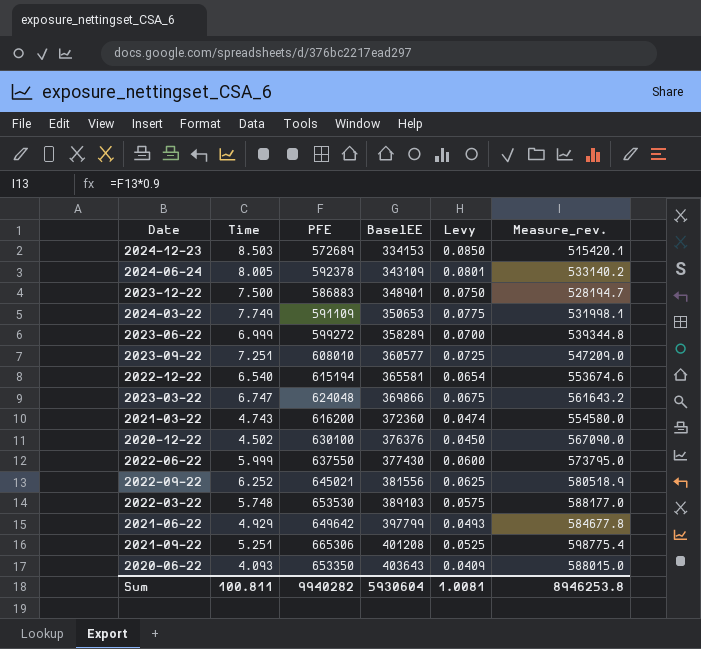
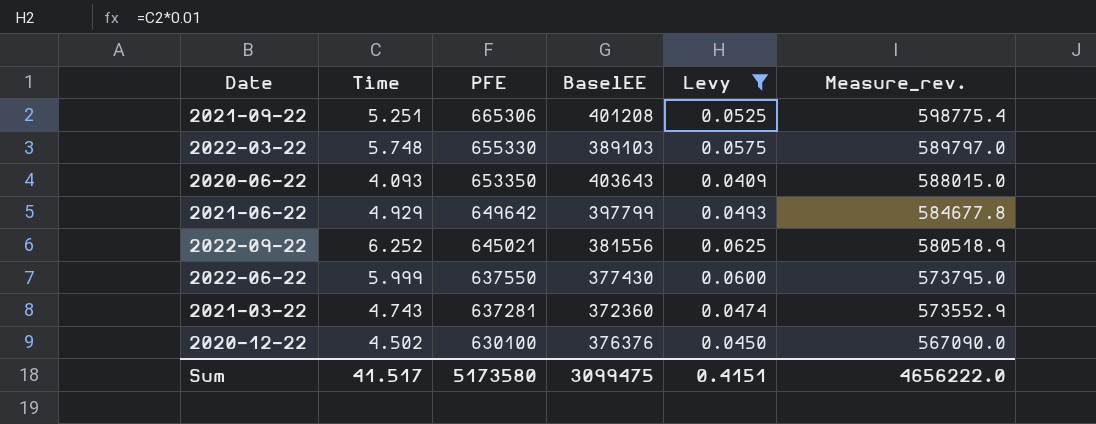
filter: none -> Levy <= 0.0625
row order: BaselEE ascending -> PFE descending
2022-03-22 | PFE: 653530 -> 655330
2022-03-22 | Measure_rev.: 588177.0 -> 589797.0
2021-03-22 | PFE: 616200 -> 637281
2021-03-22 | Measure_rev.: 554580.0 -> 573552.9
Sum | Time: 100.811 -> 41.517
Sum | PFE: 9940282 -> 5173580
Sum | BaselEE: 5930604 -> 3099475
Sum | Levy: 1.0081 -> 0.4151
Sum | Measure_rev.: 8946253.8 -> 4656222.0

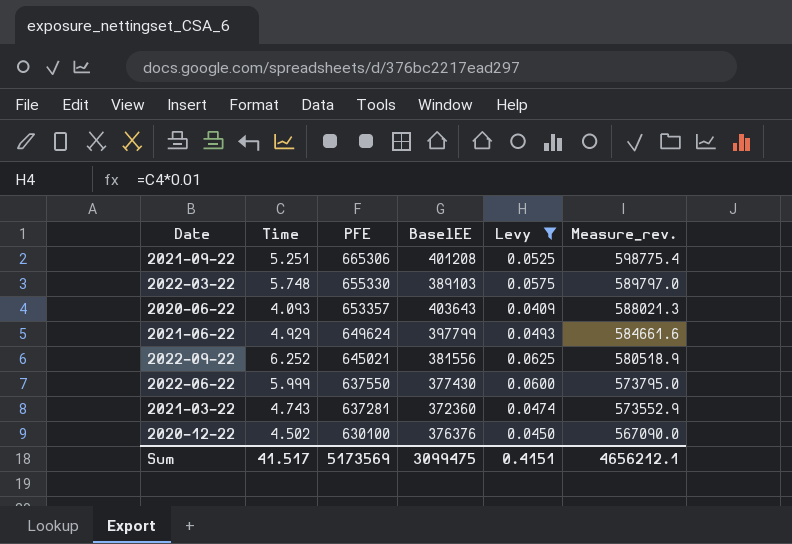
2020-06-22 | PFE: 653350 -> 653357
2020-06-22 | Measure_rev.: 588015.0 -> 588021.3
2021-06-22 | PFE: 649642 -> 649624
2021-06-22 | Measure_rev.: 584677.8 -> 584661.6
Sum | PFE: 5173580 -> 5173569
Sum | Measure_rev.: 4656222.0 -> 4656212.1

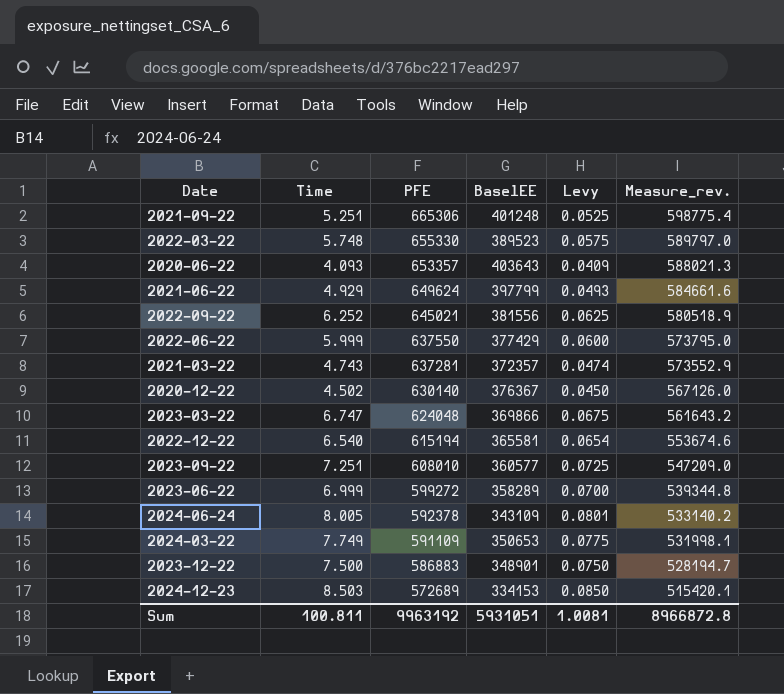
filter: Levy <= 0.0625 -> none
2021-09-22 | BaselEE: 401208 -> 401248
2022-03-22 | BaselEE: 389103 -> 389523
2022-06-22 | BaselEE: 377430 -> 377429
2021-03-22 | BaselEE: 372360 -> 372357
2020-12-22 | PFE: 630100 -> 630140
2020-12-22 | BaselEE: 376376 -> 376367
2020-12-22 | Measure_rev.: 567090.0 -> 567126.0
Sum | Time: 41.517 -> 100.811
Sum | PFE: 5173569 -> 9963192
Sum | BaselEE: 3099475 -> 5931051
Sum | Levy: 0.4151 -> 1.0081
Sum | Measure_rev.: 4656212.1 -> 8966872.8

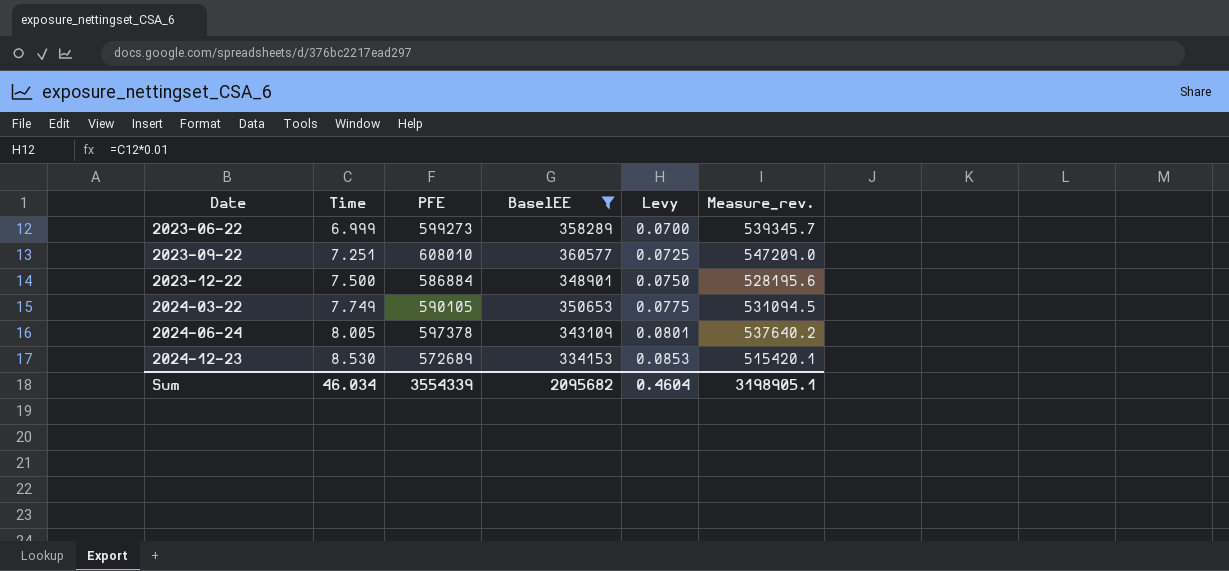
filter: none -> BaselEE <= 360577
row order: PFE descending -> Date ascending
2023-06-22 | PFE: 599272 -> 599273
2023-06-22 | Measure_rev.: 539344.8 -> 539345.7
2023-12-22 | PFE: 586883 -> 586884
2023-12-22 | Measure_rev.: 528194.7 -> 528195.6
2024-03-22 | PFE: 591109 -> 590105
2024-03-22 | Measure_rev.: 531998.1 -> 531094.5
2024-06-24 | PFE: 592378 -> 597378
2024-06-24 | Measure_rev.: 533140.2 -> 537640.2
2024-12-23 | Time: 8.503 -> 8.530
2024-12-23 | Levy: 0.0850 -> 0.0853
Sum | Time: 100.811 -> 46.034
Sum | PFE: 9963192 -> 3554339
Sum | BaselEE: 5931051 -> 2095682
Sum | Levy: 1.0081 -> 0.4604
Sum | Measure_rev.: 8966872.8 -> 3198905.1

